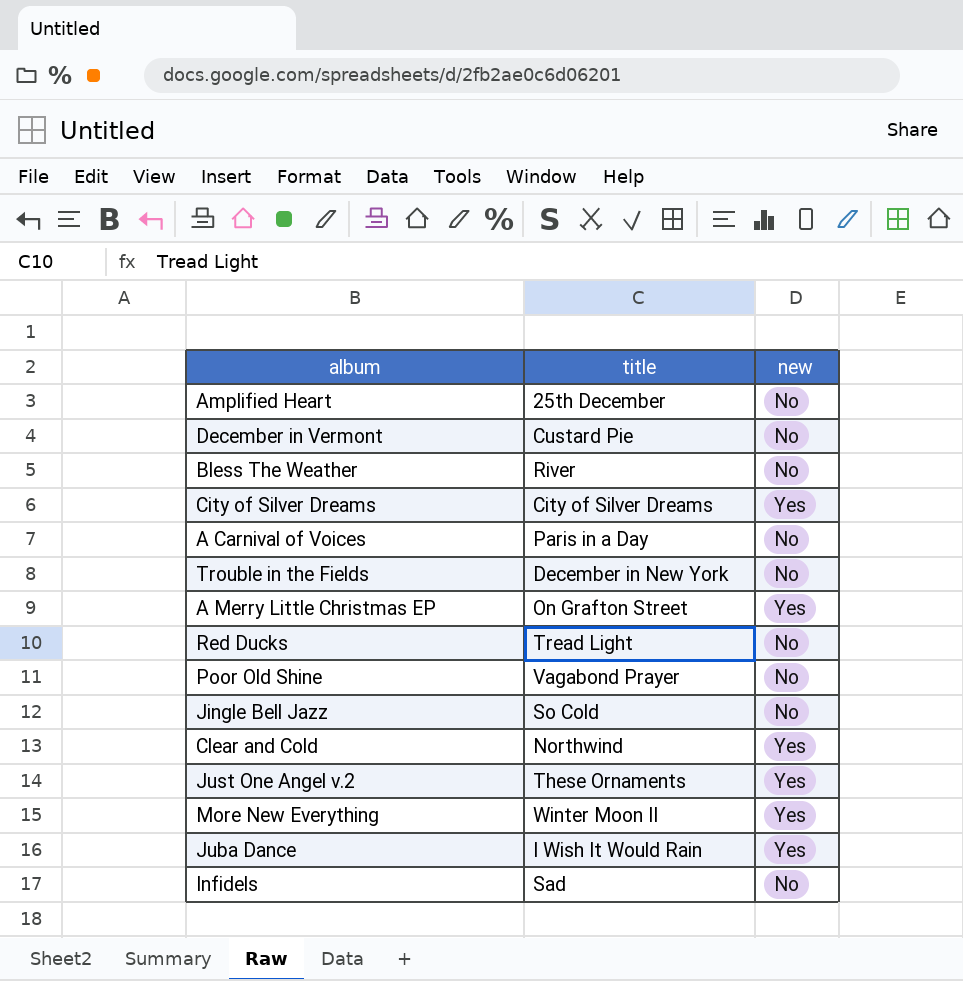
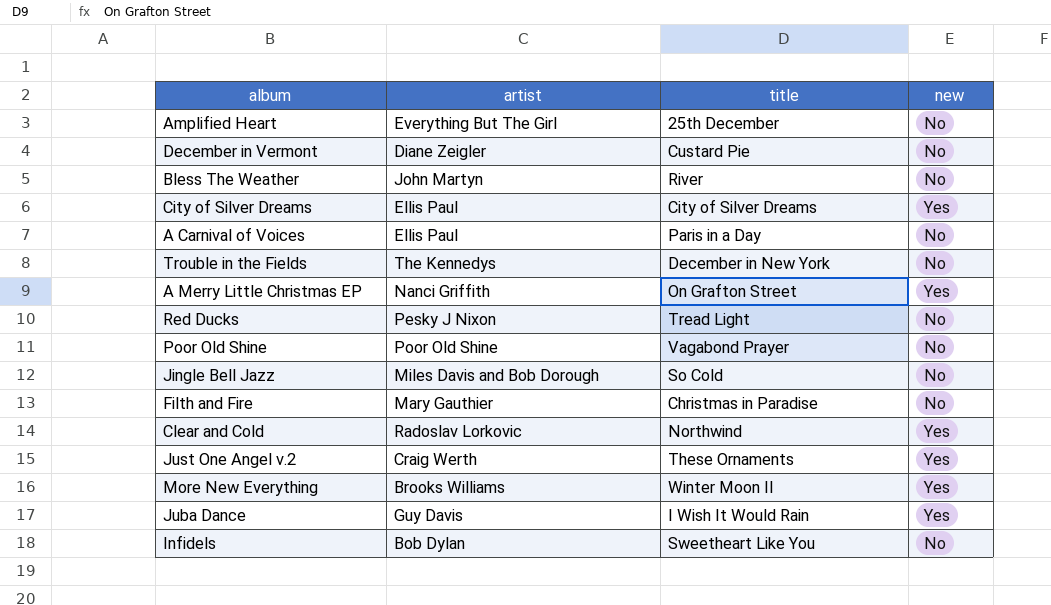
column artist | position: none -> 2
row Filth and Fire: none -> Mary Gauthier | Christmas in Paradise | No
Infidels | title: Sad -> Sweetheart Like You

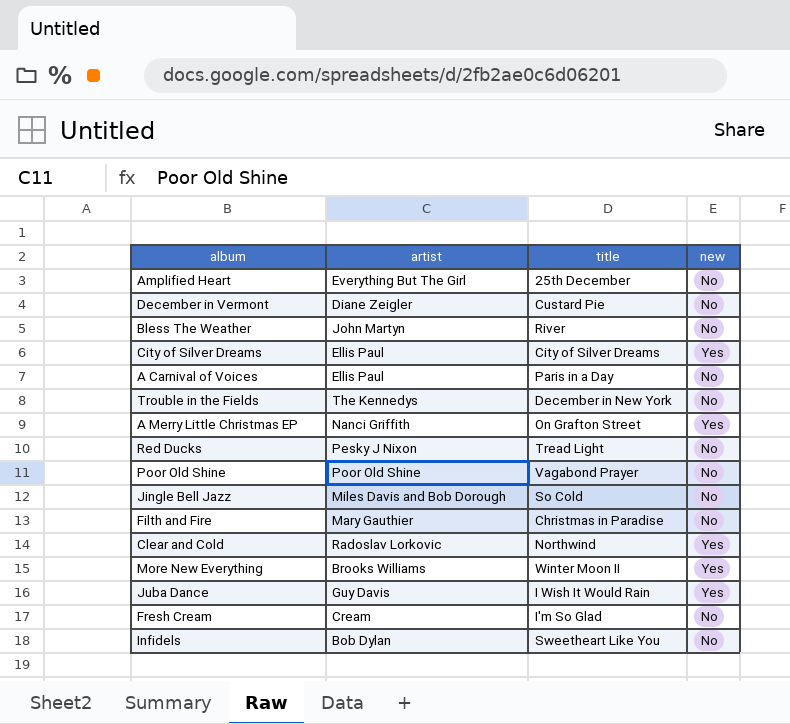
row Just One Angel v.2: Craig Werth | These Ornaments | Yes -> none
row Fresh Cream: none -> Cream | I'm So Glad | No

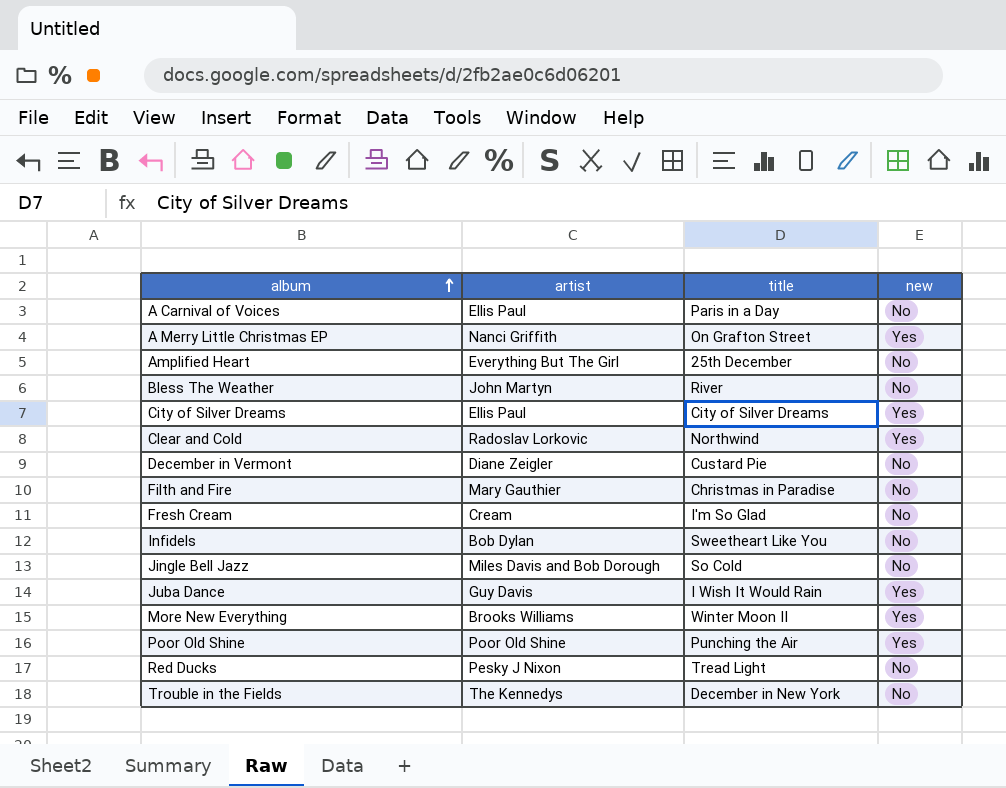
row order: none -> album ascending
Poor Old Shine | title: Vagabond Prayer -> Punching the Air
Poor Old Shine | new: No -> Yes

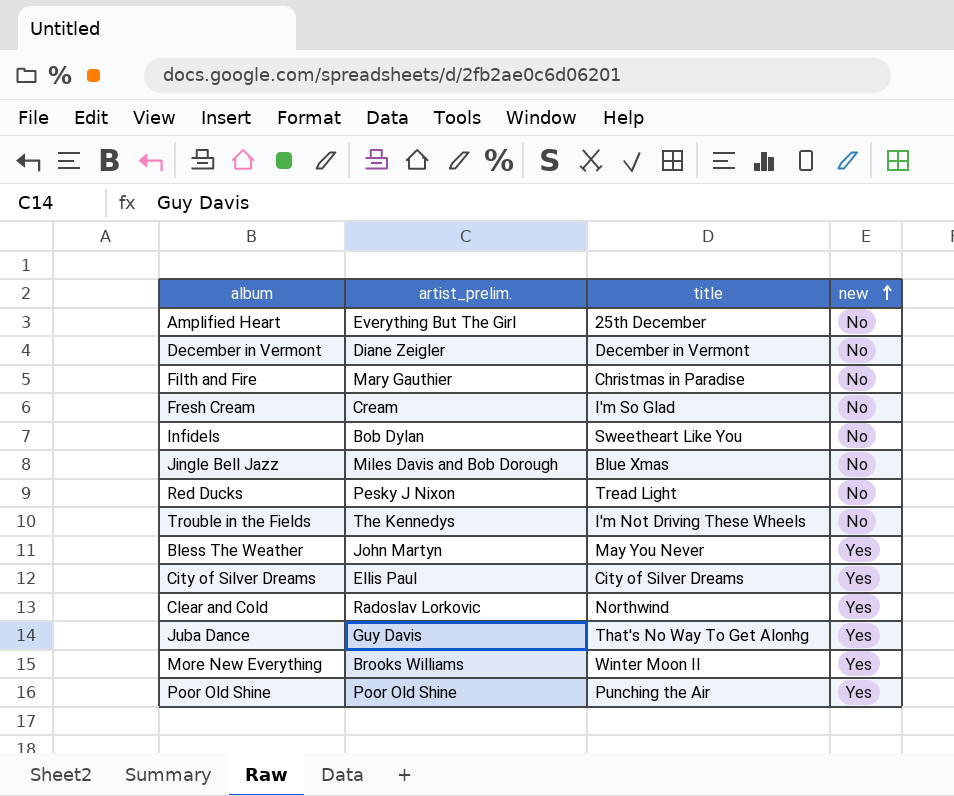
row order: album ascending -> new ascending
column name: artist -> artist_prelim.
row A Carnival of Voices: Ellis Paul | Paris in a Day | No -> none
row A Merry Little Christmas EP: Nanci Griffith | On Grafton Street | Yes -> none
December in Vermont | title: Custard Pie -> December in Vermont
Jingle Bell Jazz | title: So Cold -> Blue Xmas
Trouble in the Fields | title: December in New York -> I'm Not Driving These Wheels
Bless The Weather | title: River -> May You Never
Bless The Weather | new: No -> Yes
Juba Dance | title: I Wish It Would Rain -> That's No Way To Get Alonhg

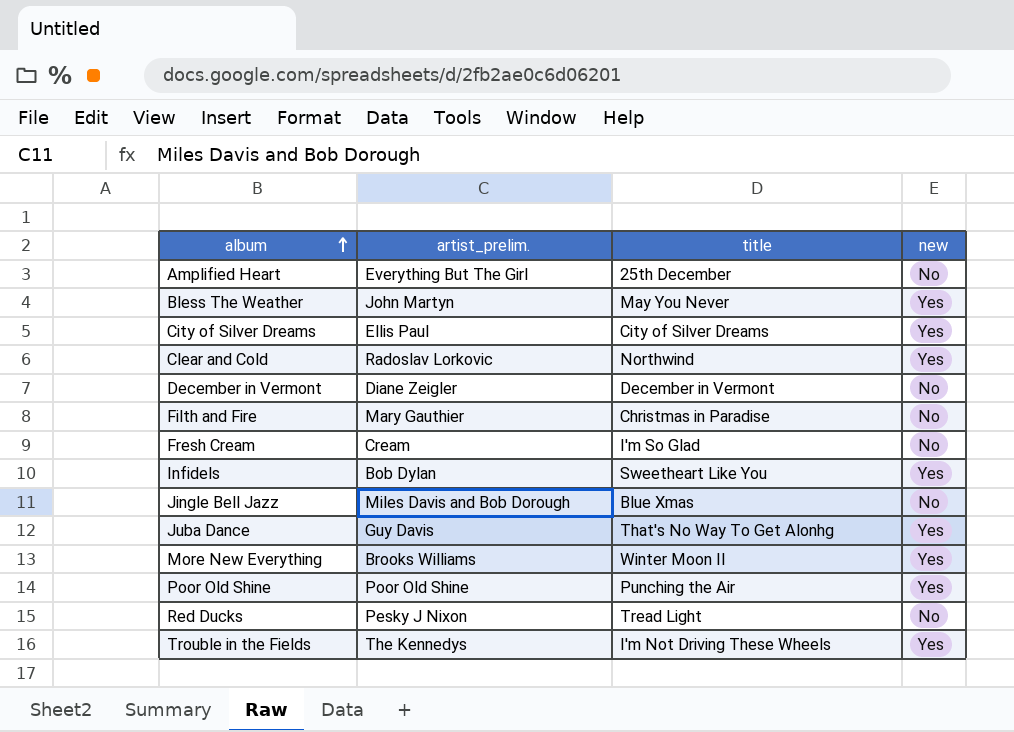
row order: new ascending -> album ascending
Infidels | new: No -> Yes
Trouble in the Fields | new: No -> Yes

